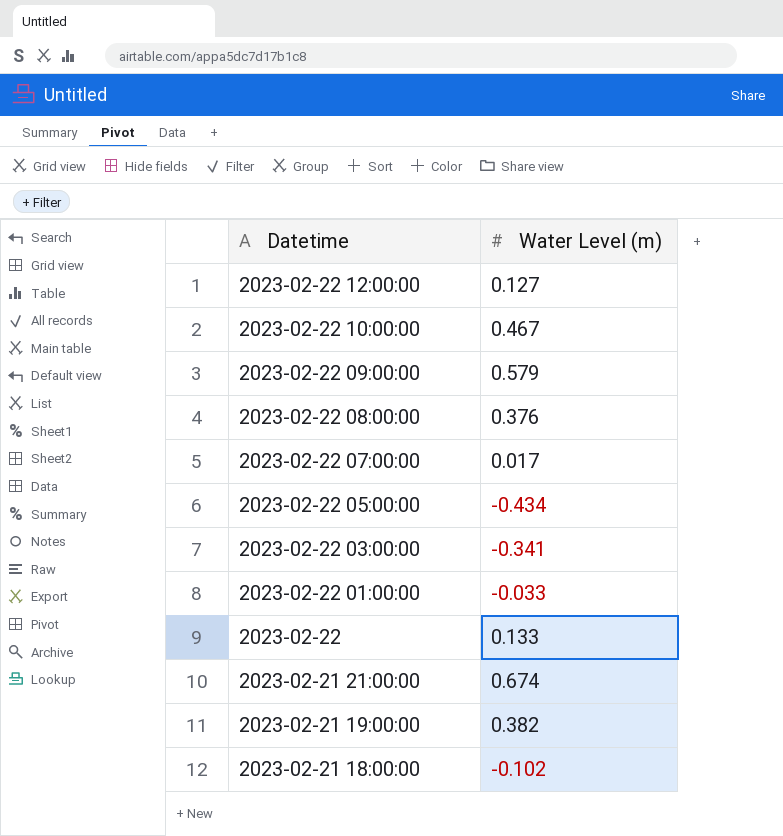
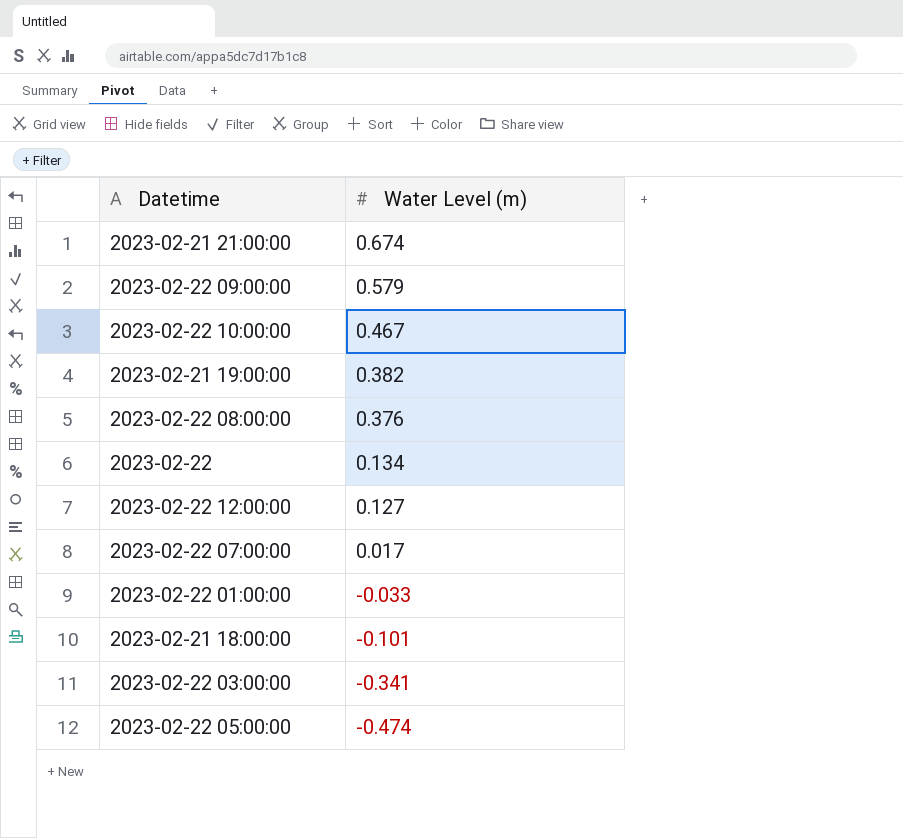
row order: Datetime descending -> Water Level (m) descending
2023-02-22 | Water Level (m): 0.133 -> 0.134
2023-02-21 18:00:00 | Water Level (m): -0.102 -> -0.101
2023-02-22 05:00:00 | Water Level (m): -0.434 -> -0.474

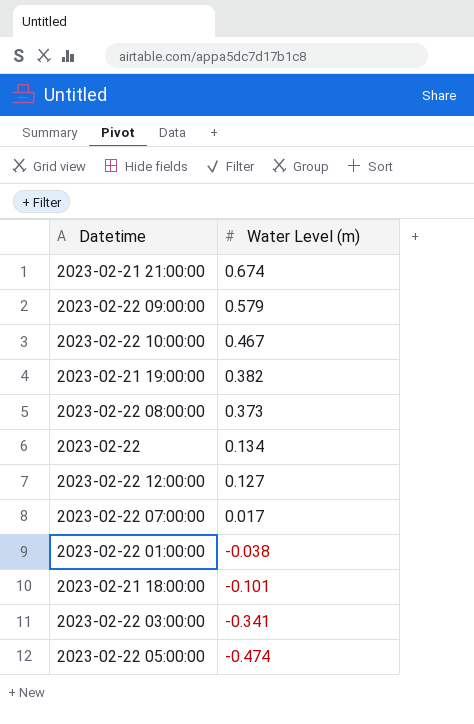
2023-02-22 08:00:00 | Water Level (m): 0.376 -> 0.373
2023-02-22 01:00:00 | Water Level (m): -0.033 -> -0.038

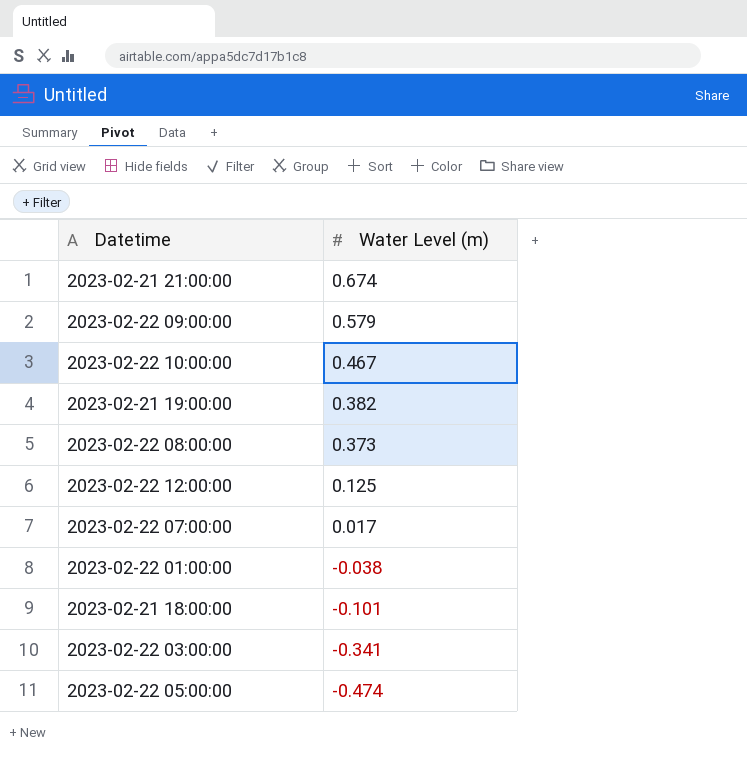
row 2023-02-22: 0.134 -> none
2023-02-22 12:00:00 | Water Level (m): 0.127 -> 0.125

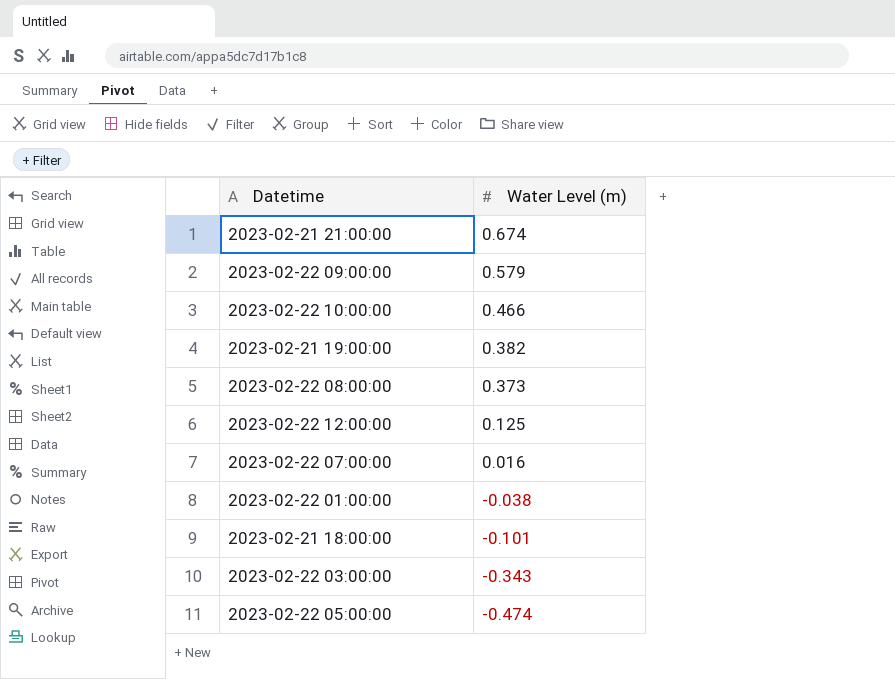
2023-02-22 10:00:00 | Water Level (m): 0.467 -> 0.466
2023-02-22 07:00:00 | Water Level (m): 0.017 -> 0.016
2023-02-22 03:00:00 | Water Level (m): -0.341 -> -0.343

